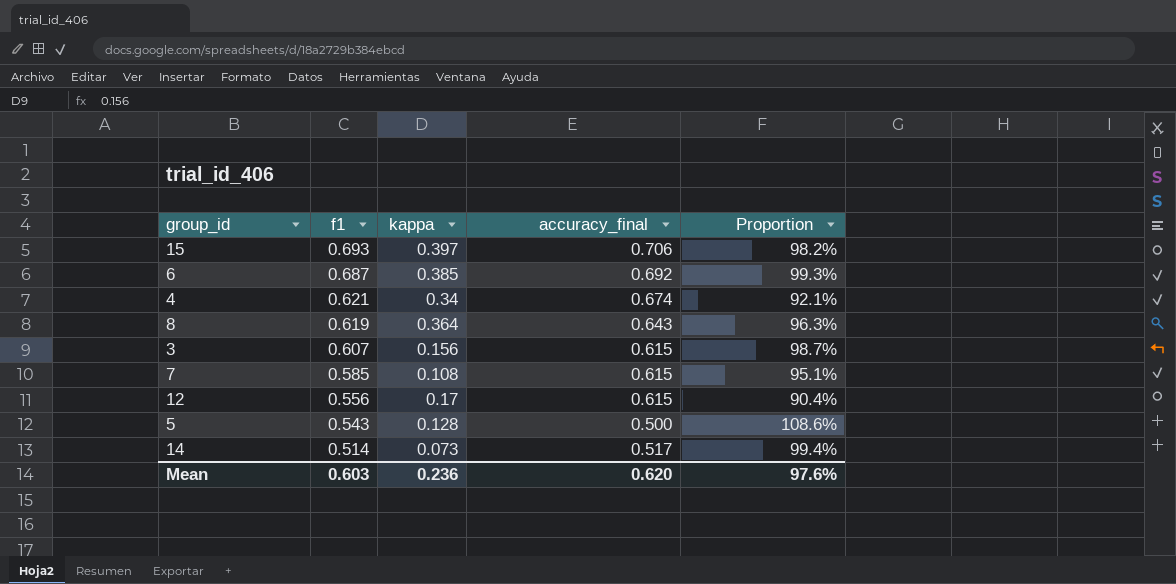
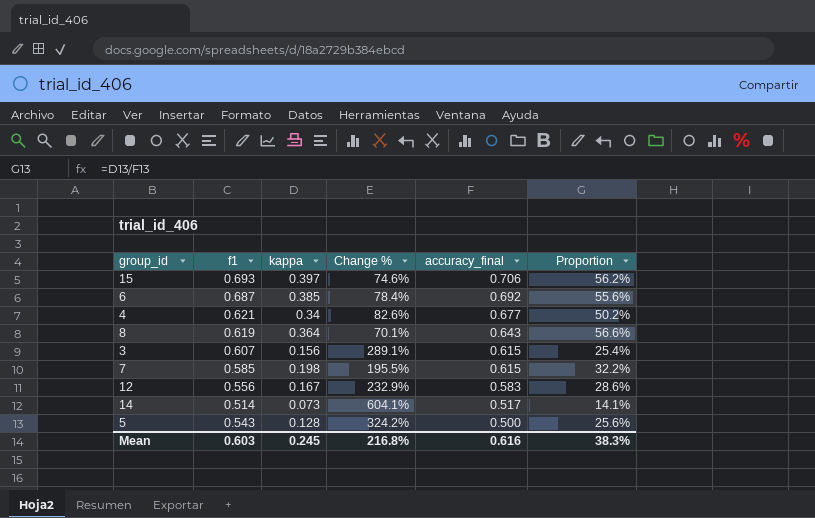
row order: f1 descending -> accuracy_final descending
column Change % | formula: none -> ([f1] - [kappa]) / [kappa]
column Proportion | formula: [f1] / [accuracy_final] -> [kappa] / [accuracy_final]
4 | accuracy_final: 0.674 -> 0.677
7 | kappa: 0.108 -> 0.198
12 | kappa: 0.17 -> 0.167
12 | accuracy_final: 0.615 -> 0.583
Mean | kappa: 0.236 -> 0.245
Mean | accuracy_final: 0.620 -> 0.616
Mean | Proportion: 97.6% -> 38.3%

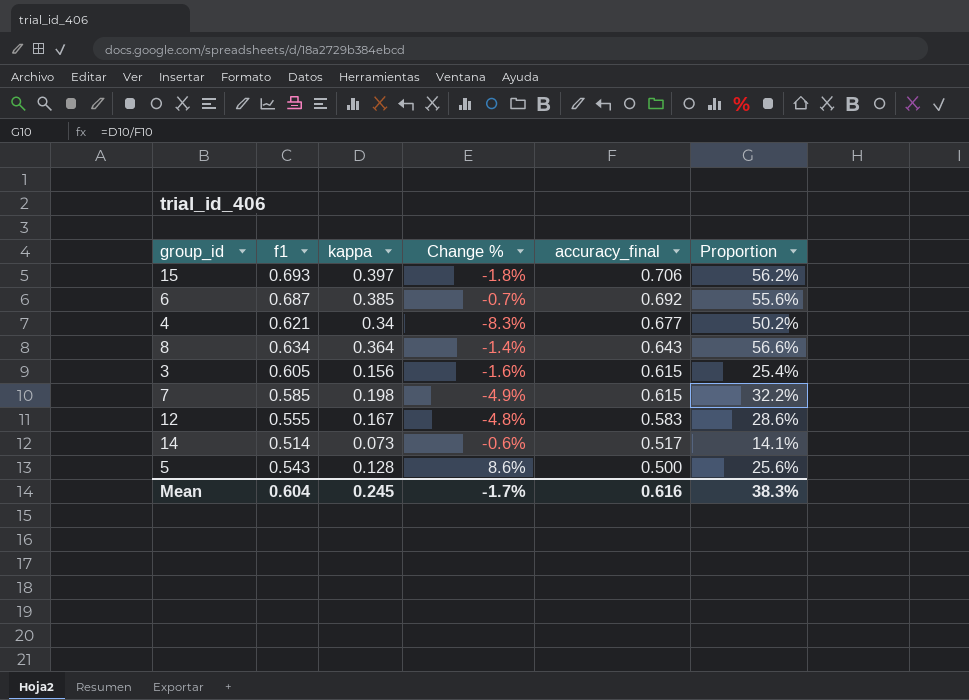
column Change % | formula: ([f1] - [kappa]) / [kappa] -> ([f1] - [accuracy_final]) / [accuracy_final]
8 | f1: 0.619 -> 0.634
3 | f1: 0.607 -> 0.605
12 | f1: 0.556 -> 0.555
Mean | f1: 0.603 -> 0.604
Mean | Change %: 216.8% -> -1.7%

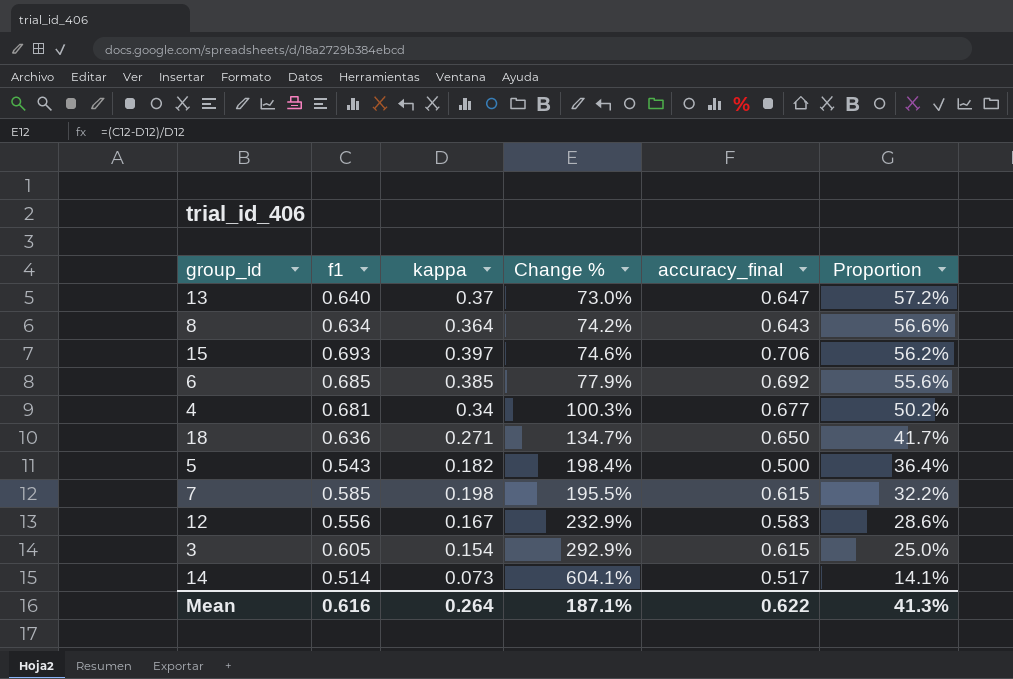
row order: accuracy_final descending -> Proportion descending
column Change % | formula: ([f1] - [accuracy_final]) / [accuracy_final] -> ([f1] - [kappa]) / [kappa]
row 13: none -> 0.640 | 0.37 | 73.0% | 0.647 | 57.2%
6 | f1: 0.687 -> 0.685
4 | f1: 0.621 -> 0.681
row 18: none -> 0.636 | 0.271 | 134.7% | 0.650 | 41.7%
5 | kappa: 0.128 -> 0.182
5 | Proportion: 25.6% -> 36.4%
12 | f1: 0.555 -> 0.556
3 | kappa: 0.156 -> 0.154
3 | Proportion: 25.4% -> 25.0%
Mean | f1: 0.604 -> 0.616
Mean | kappa: 0.245 -> 0.264
Mean | Change %: -1.7% -> 187.1%
Mean | accuracy_final: 0.616 -> 0.622
Mean | Proportion: 38.3% -> 41.3%

